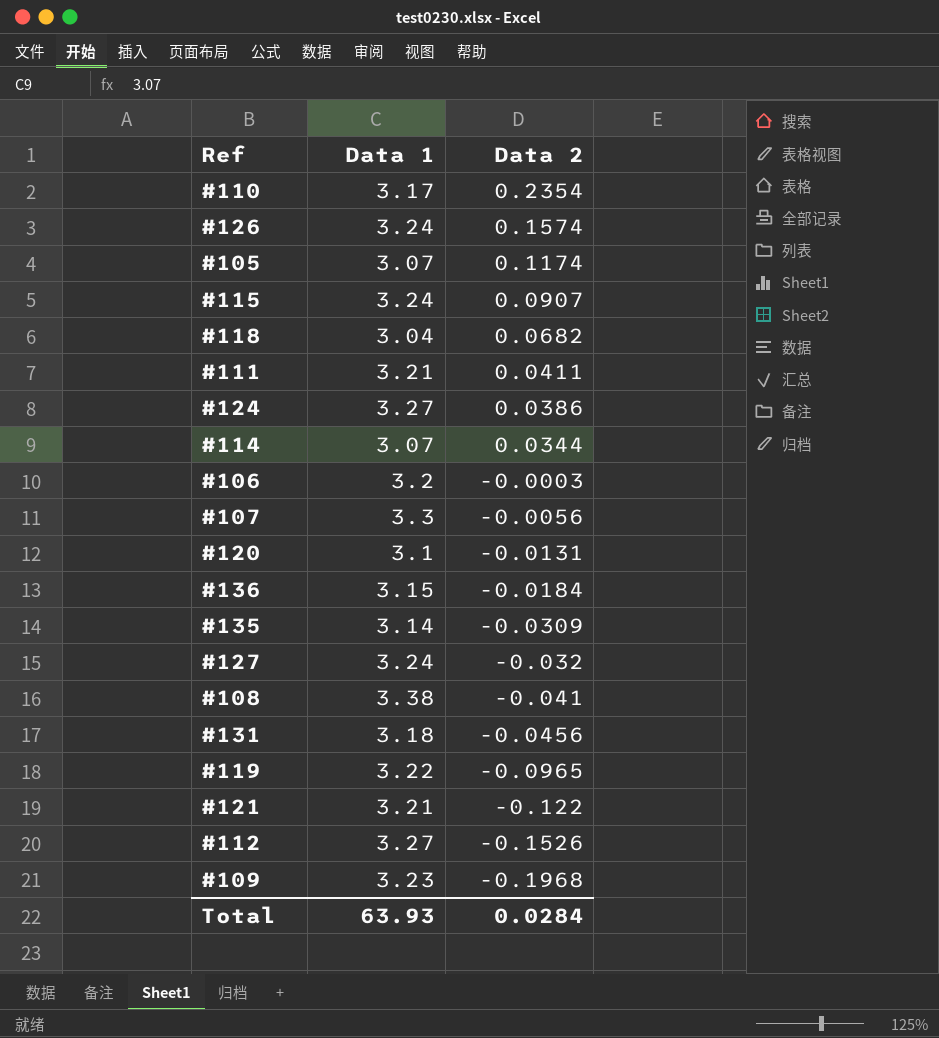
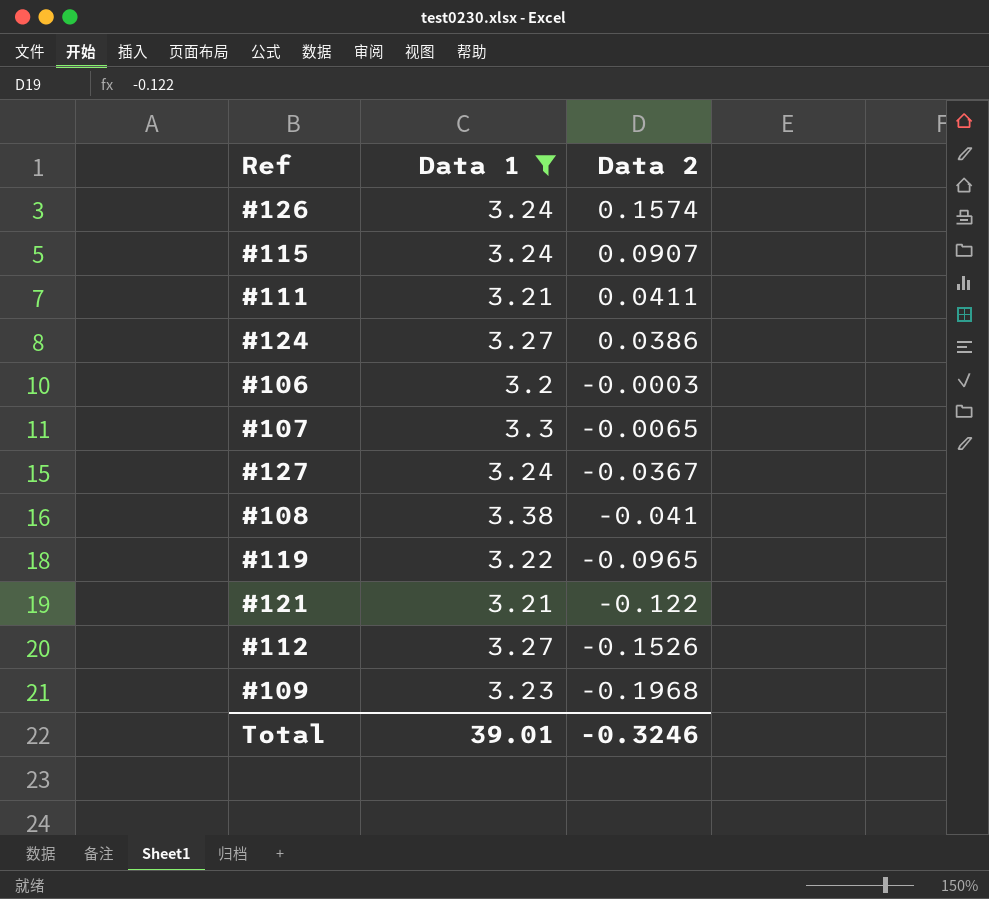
filter: none -> Data 1 >= 3.2
#107 | Data 2: -0.0056 -> -0.0065
#127 | Data 2: -0.032 -> -0.0367
Total | Data 1: 63.93 -> 39.01
Total | Data 2: 0.0284 -> -0.3246

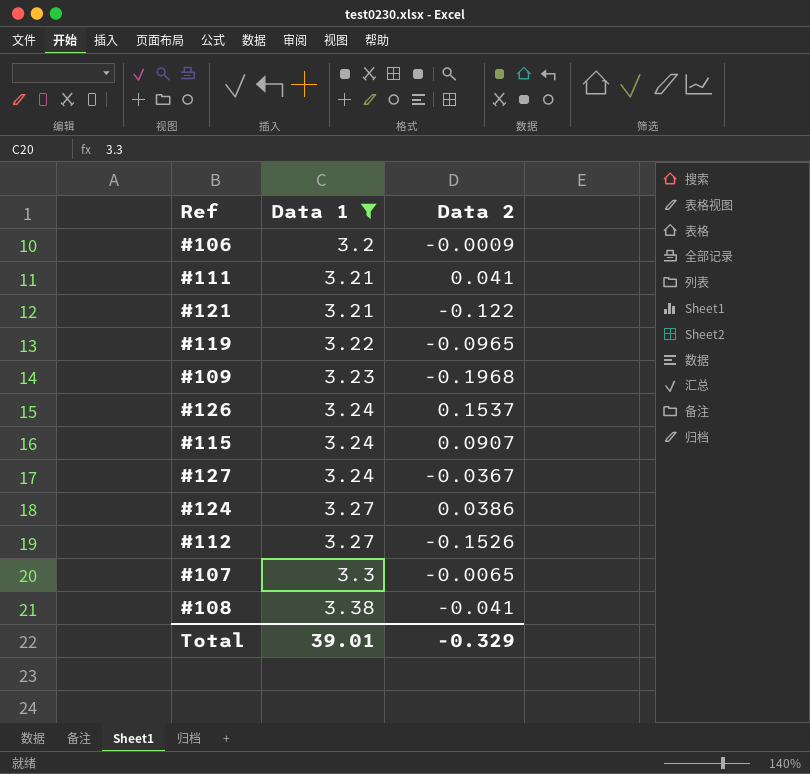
row order: Data 2 descending -> Data 1 ascending
#106 | Data 2: -0.0003 -> -0.0009
#111 | Data 2: 0.0411 -> 0.041
#126 | Data 2: 0.1574 -> 0.1537
Total | Data 2: -0.3246 -> -0.329

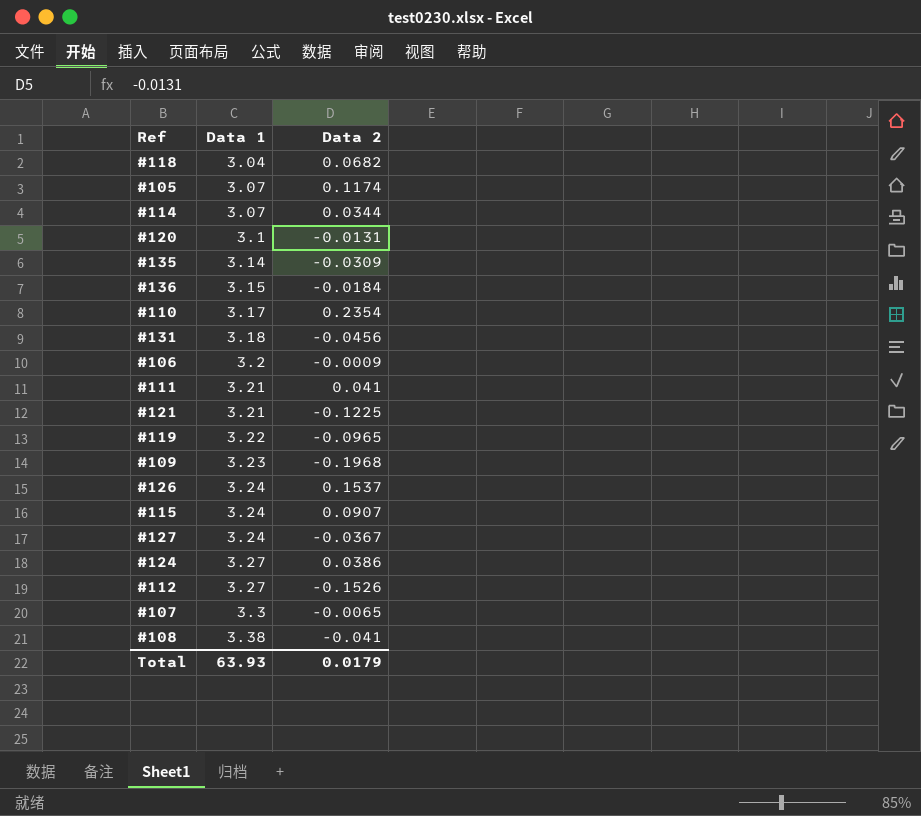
filter: Data 1 >= 3.2 -> none
#121 | Data 2: -0.122 -> -0.1225
Total | Data 1: 39.01 -> 63.93
Total | Data 2: -0.329 -> 0.0179

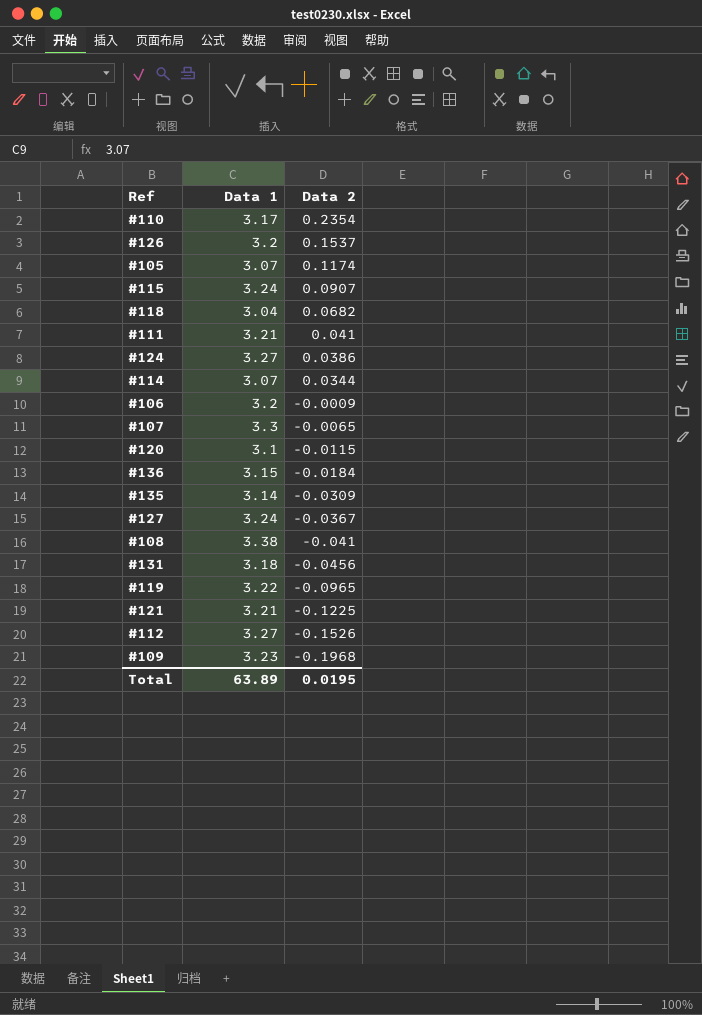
row order: Data 1 ascending -> Data 2 descending
#126 | Data 1: 3.24 -> 3.2
#120 | Data 2: -0.0131 -> -0.0115
Total | Data 1: 63.93 -> 63.89
Total | Data 2: 0.0179 -> 0.0195

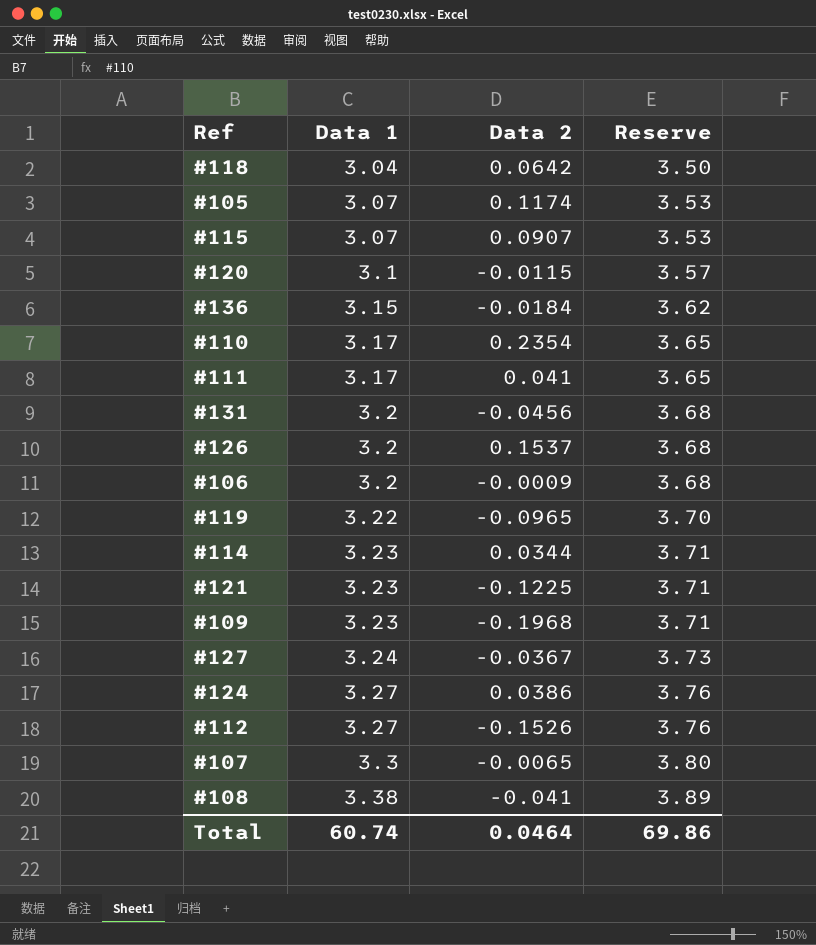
row order: Data 2 descending -> Data 1 ascending
column Reserve | formula: none -> [Data 1] * 1.15
row #135: 3.14 | -0.0309 -> none
#118 | Data 2: 0.0682 -> 0.0642
#115 | Data 1: 3.24 -> 3.07
#111 | Data 1: 3.21 -> 3.17
#131 | Data 1: 3.18 -> 3.2
#114 | Data 1: 3.07 -> 3.23
#121 | Data 1: 3.21 -> 3.23
Total | Data 1: 63.89 -> 60.74
Total | Data 2: 0.0195 -> 0.0464

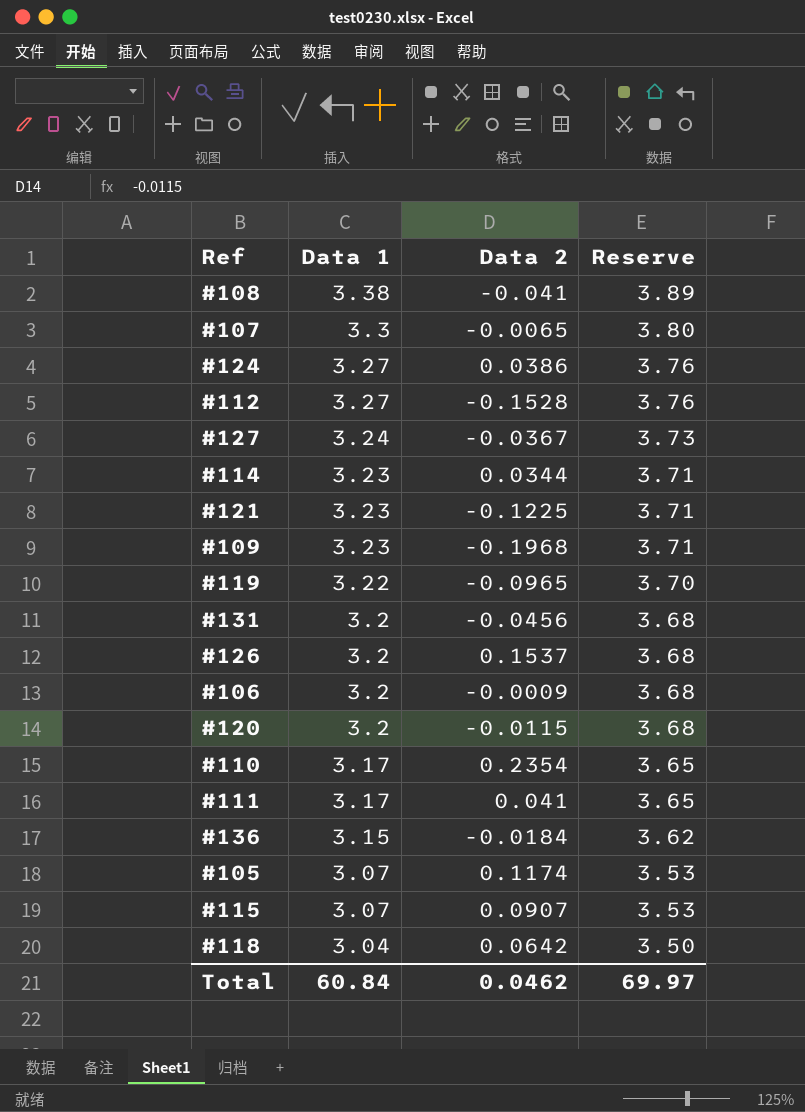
row order: Data 1 ascending -> Data 1 descending
#112 | Data 2: -0.1526 -> -0.1528
#120 | Data 1: 3.1 -> 3.2
#120 | Reserve: 3.57 -> 3.68
Total | Data 1: 60.74 -> 60.84
Total | Data 2: 0.0464 -> 0.0462
Total | Reserve: 69.86 -> 69.97

